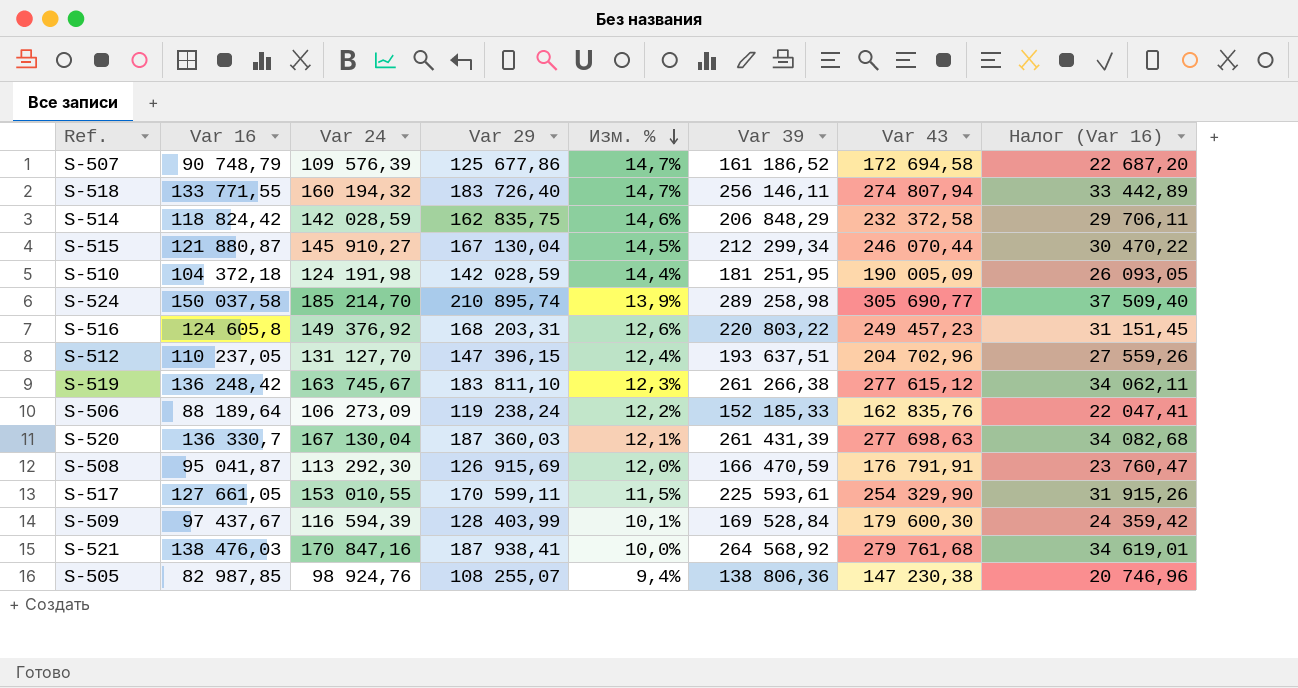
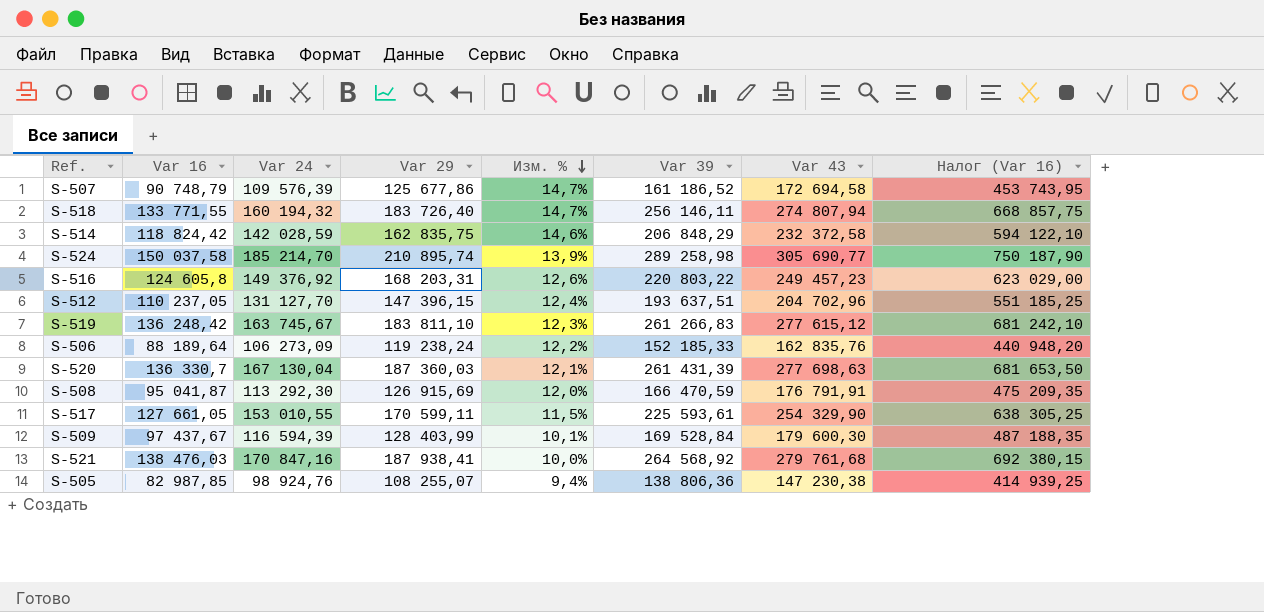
column Налог (Var 16) | formula: [Var 16] * 0,25 -> [Var 16] * 5
row S-515: 121 880,87 | 145 910,27 | 167 130,04 | 14,5% | 212 299,34 | 246 070,44 | 30 470,22 -> none
row S-510: 104 372,18 | 124 191,98 | 142 028,59 | 14,4% | 181 251,95 | 190 005,09 | 26 093,05 -> none
S-519 | Var 39: 261 266,38 -> 261 266,83

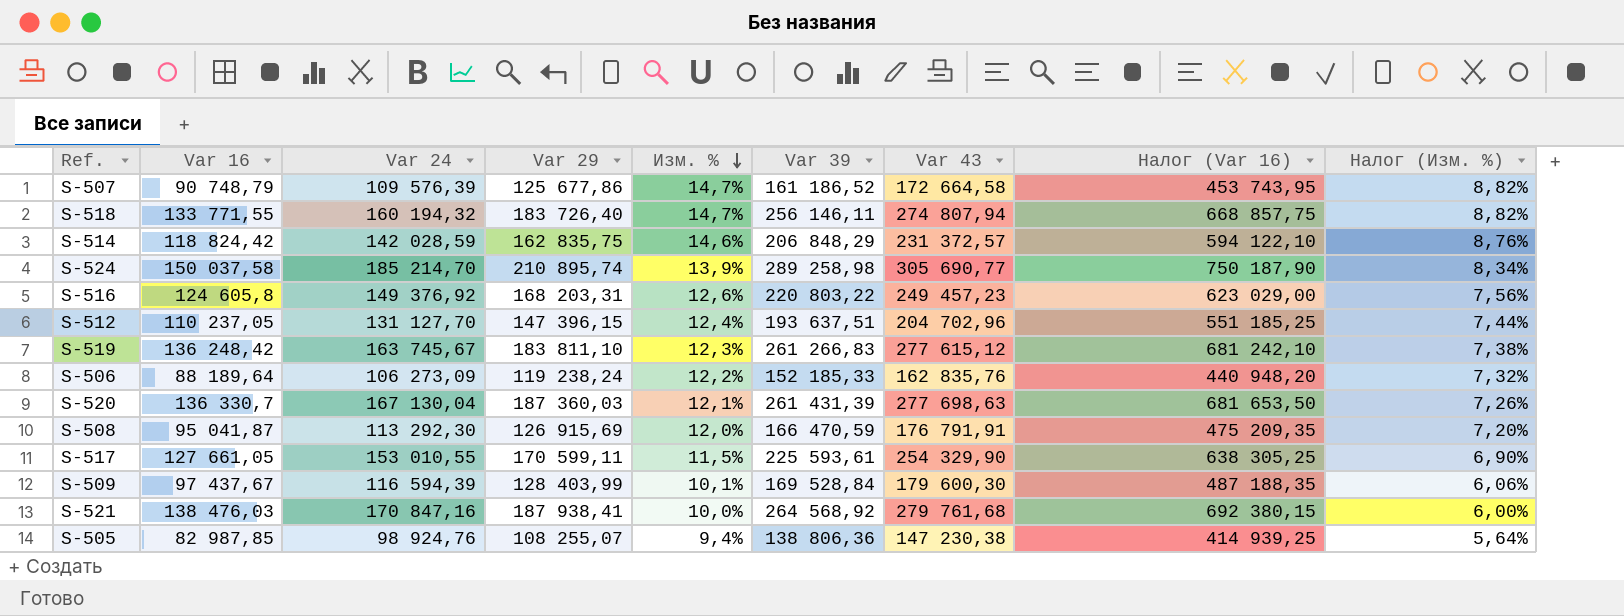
column Налог (Изм. %) | formula: none -> [Изм. %] * 0,6
S-507 | Var 43: 172 694,58 -> 172 664,58
S-514 | Var 43: 232 372,58 -> 231 372,57

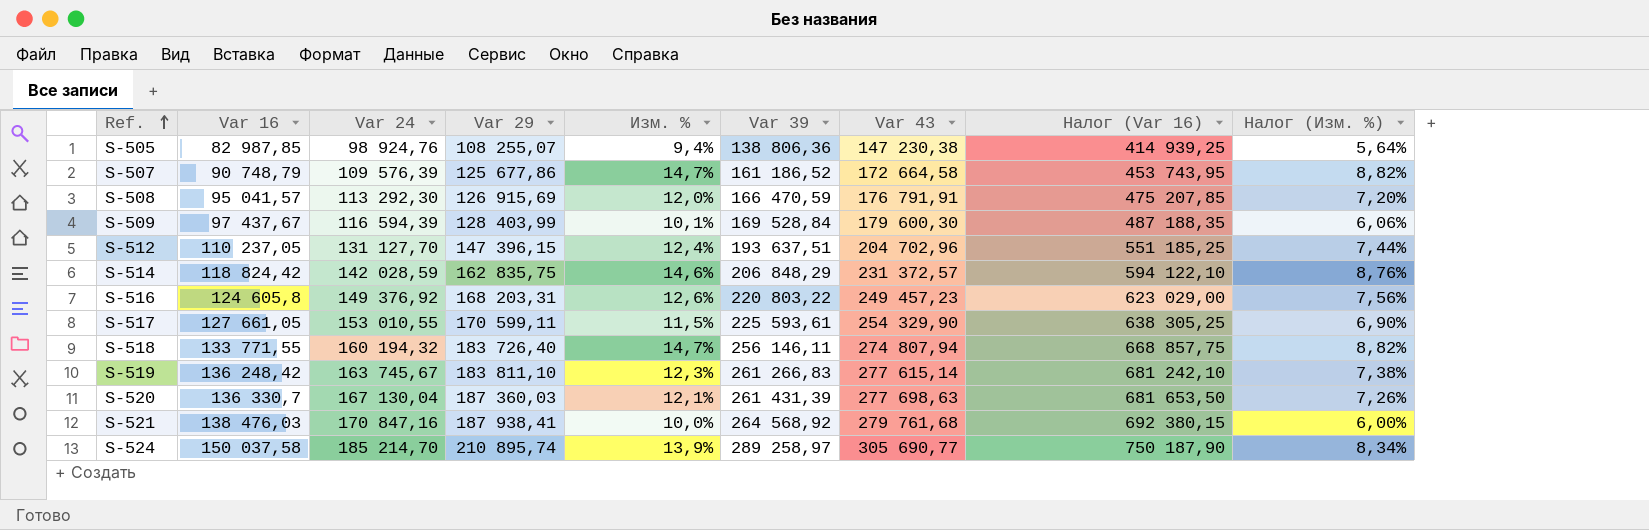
row order: Изм. % descending -> Ref. ascending
row S-506: 88 189,64 | 106 273,09 | 119 238,24 | 12,2% | 152 185,33 | 162 835,76 | 440 948,20 | 7,32% -> none
S-508 | Var 16: 95 041,87 -> 95 041,57
S-508 | Налог (Var 16): 475 209,35 -> 475 207,85
S-519 | Var 43: 277 615,12 -> 277 615,14
S-524 | Var 39: 289 258,98 -> 289 258,97

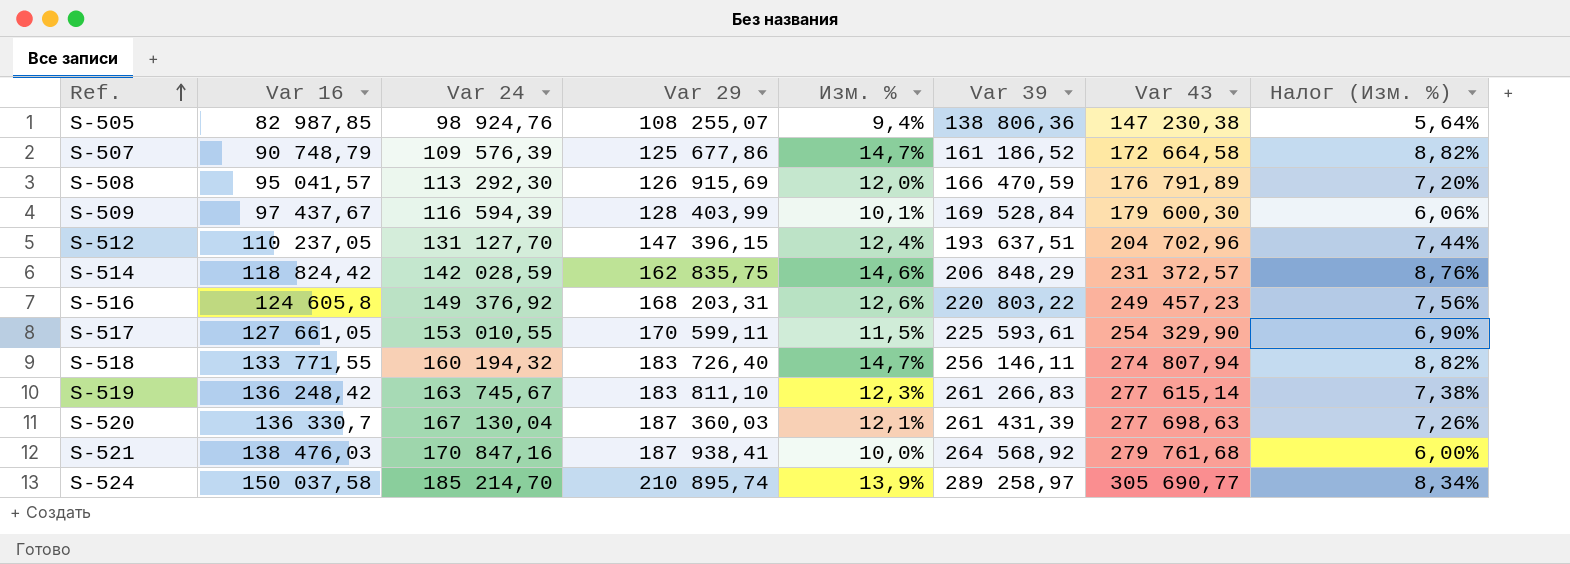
column Налог (Var 16) | formula: [Var 16] * 5 -> none
S-508 | Var 43: 176 791,91 -> 176 791,89

